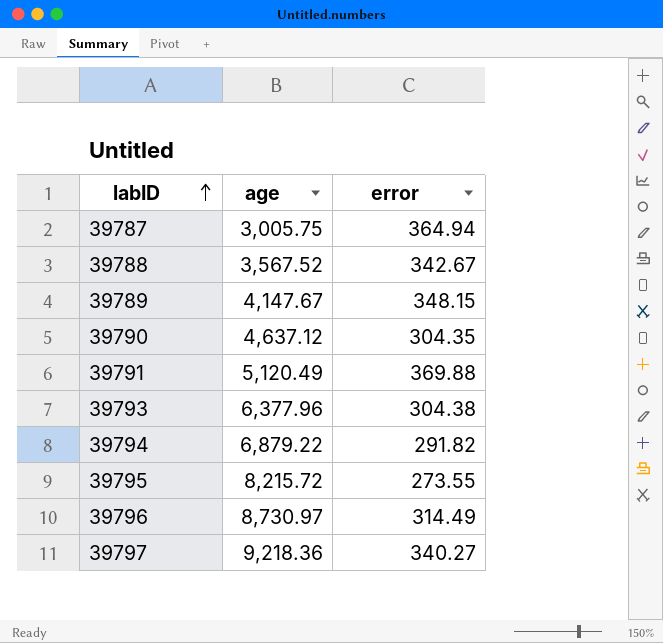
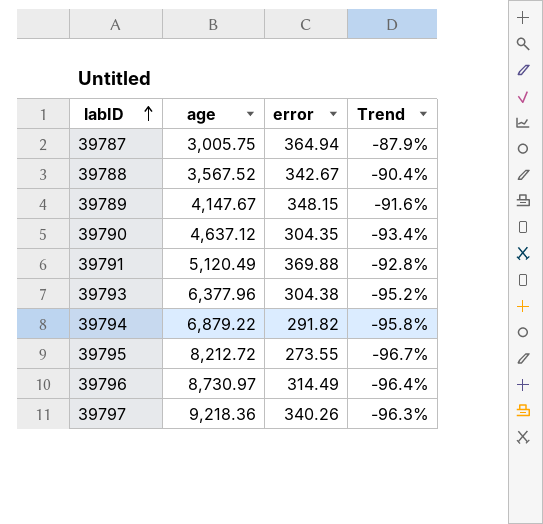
column Trend | formula: none -> ([error] - [age]) / [age]
39795 | age: 8,215.72 -> 8,212.72
39797 | error: 340.27 -> 340.26

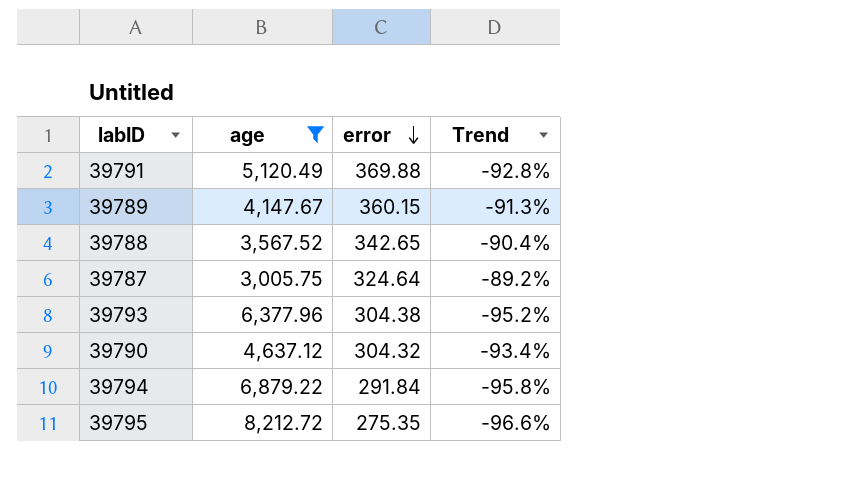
filter: none -> age <= 8,212.72
row order: labID ascending -> error descending
39789 | error: 348.15 -> 360.15
39789 | Trend: -91.6% -> -91.3%
39788 | error: 342.67 -> 342.65
39787 | error: 364.94 -> 324.64
39787 | Trend: -87.9% -> -89.2%
39790 | error: 304.35 -> 304.32
39794 | error: 291.82 -> 291.84
39795 | error: 273.55 -> 275.35
39795 | Trend: -96.7% -> -96.6%

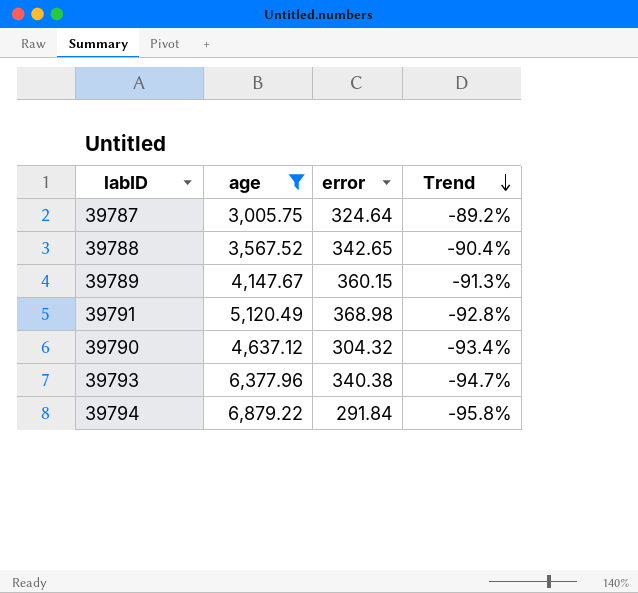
row order: error descending -> Trend descending
row 39795: 8,212.72 | 275.35 | -96.6% -> none
39791 | error: 369.88 -> 368.98
39793 | error: 304.38 -> 340.38
39793 | Trend: -95.2% -> -94.7%

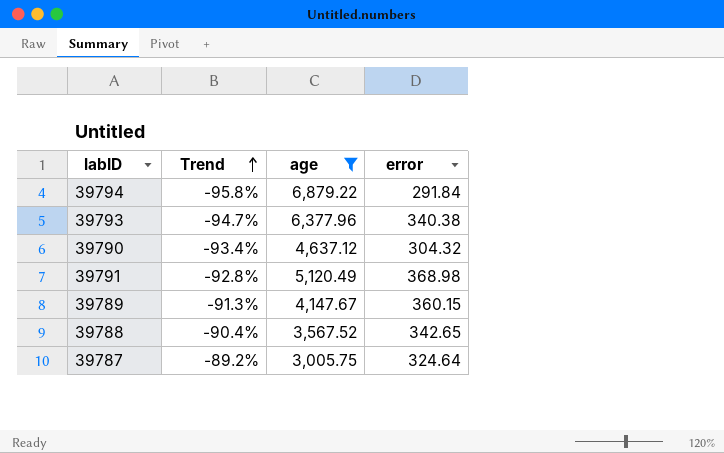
row order: Trend descending -> Trend ascending
column Trend | position: 4 -> 2

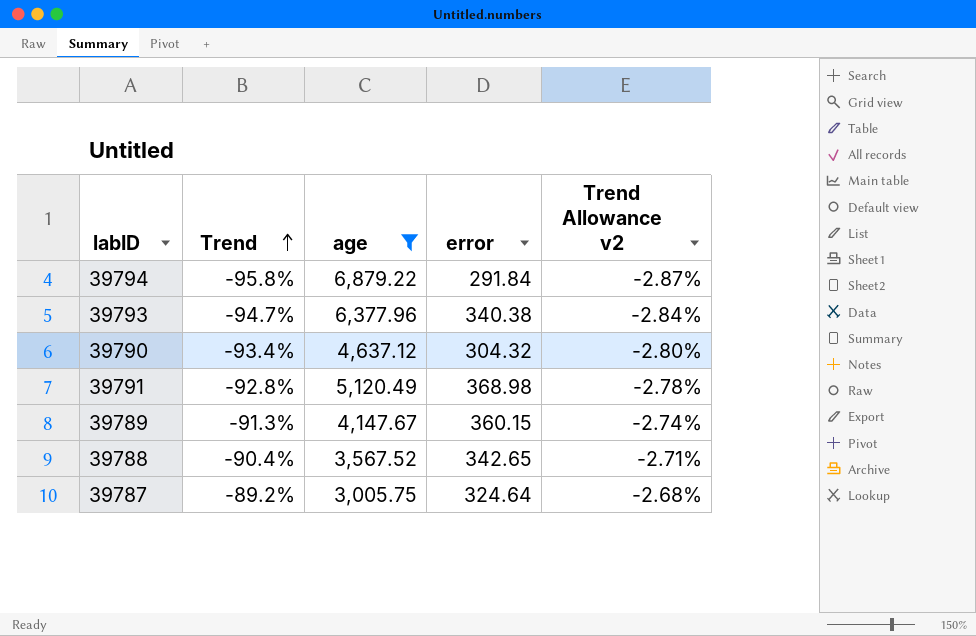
column Trend Allowance v2 | formula: none -> [Trend] * 0.03

